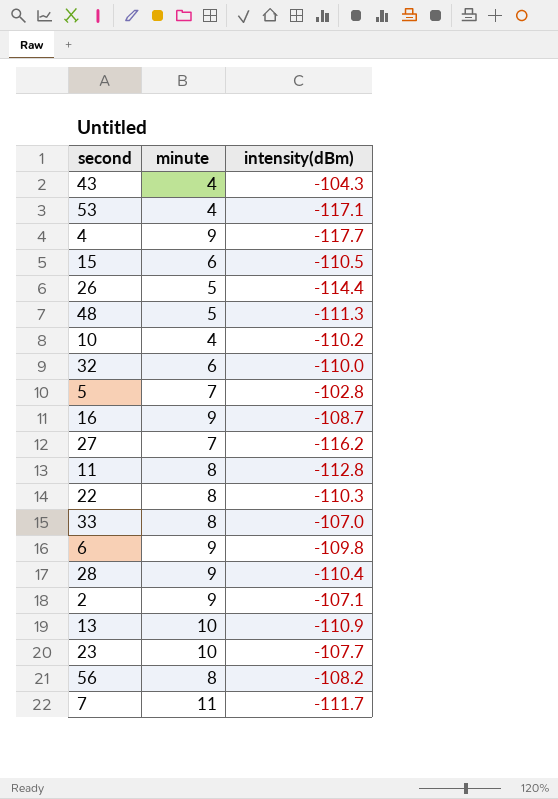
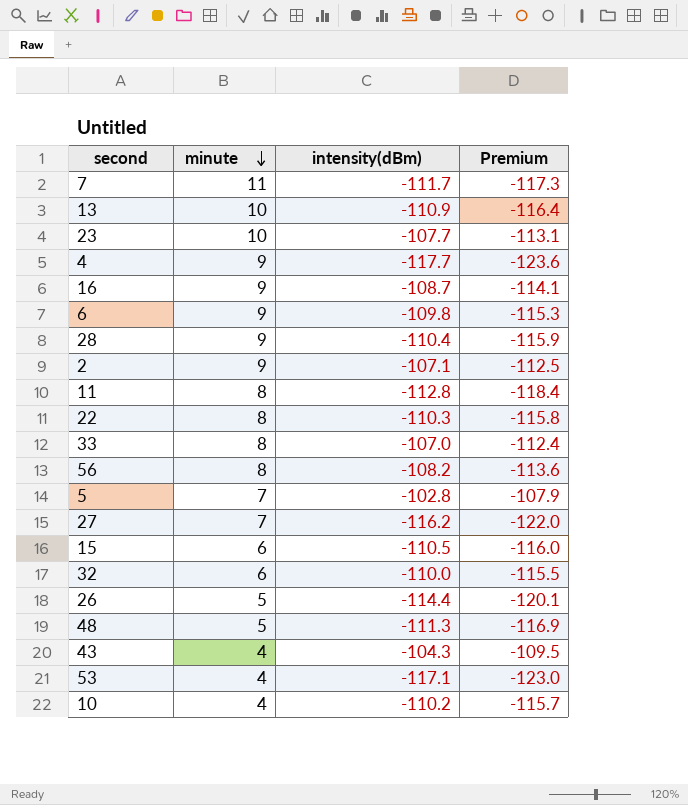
row order: none -> minute descending
column Premium | formula: none -> [intensity(dBm)] * 1.05

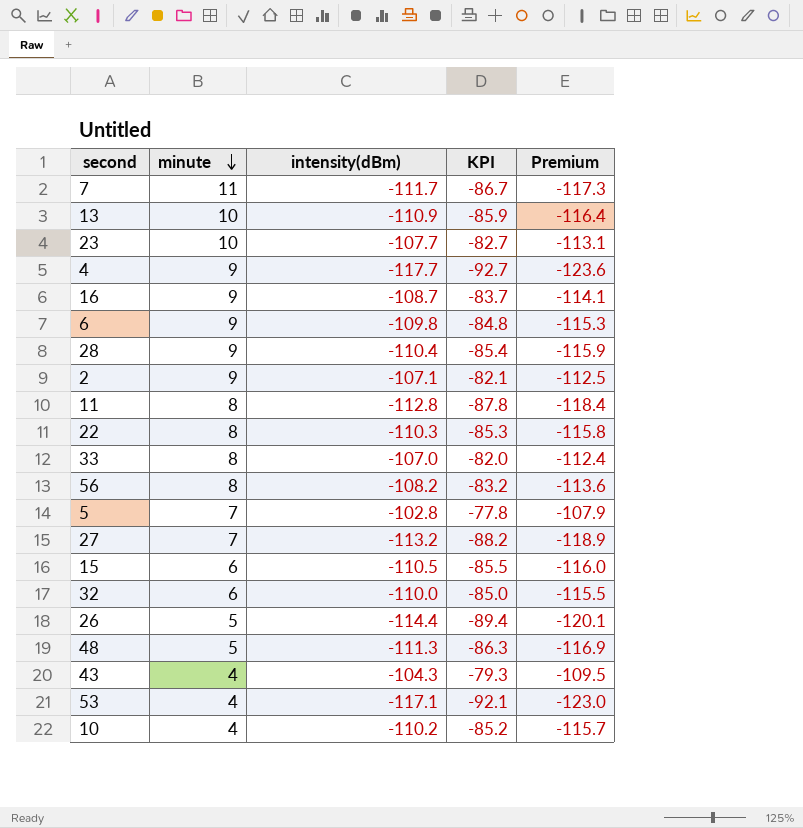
column KPI | formula: none -> [intensity(dBm)] + 25
27 | intensity(dBm): -116.2 -> -113.2
27 | Premium: -122.0 -> -118.9

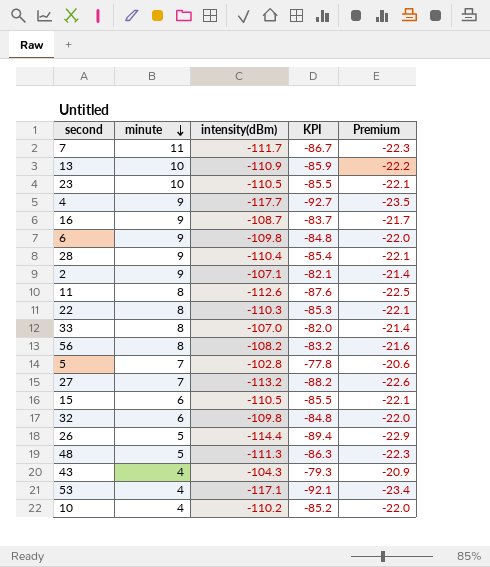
column Premium | formula: [intensity(dBm)] * 1.05 -> [intensity(dBm)] * 0.2
23 | intensity(dBm): -107.7 -> -110.5
23 | KPI: -82.7 -> -85.5
11 | intensity(dBm): -112.8 -> -112.6
11 | KPI: -87.8 -> -87.6
32 | intensity(dBm): -110.0 -> -109.8
32 | KPI: -85.0 -> -84.8

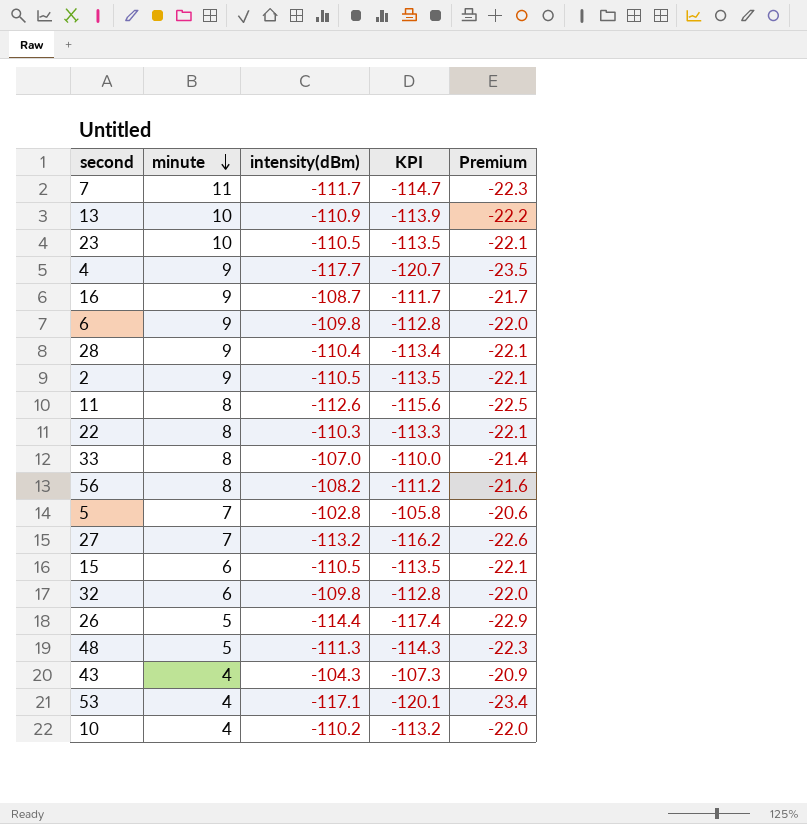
column KPI | formula: [intensity(dBm)] + 25 -> [intensity(dBm)] - 3
2 | intensity(dBm): -107.1 -> -110.5
2 | Premium: -21.4 -> -22.1

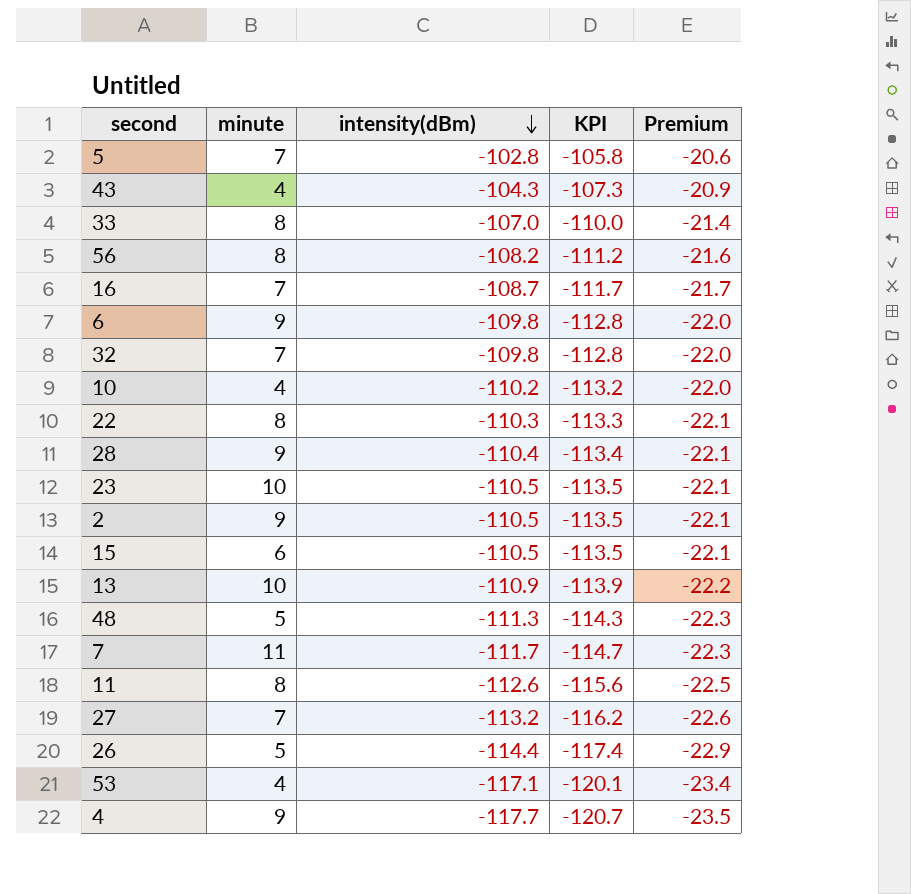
row order: minute descending -> intensity(dBm) descending
16 | minute: 9 -> 7
32 | minute: 6 -> 7

